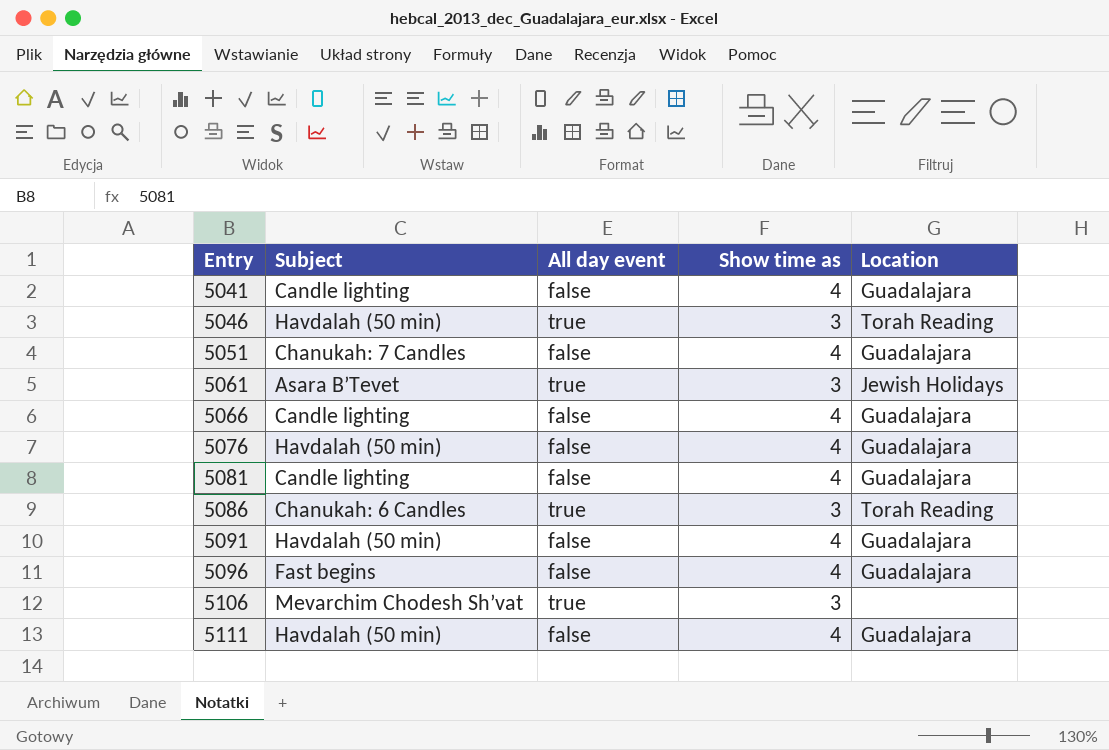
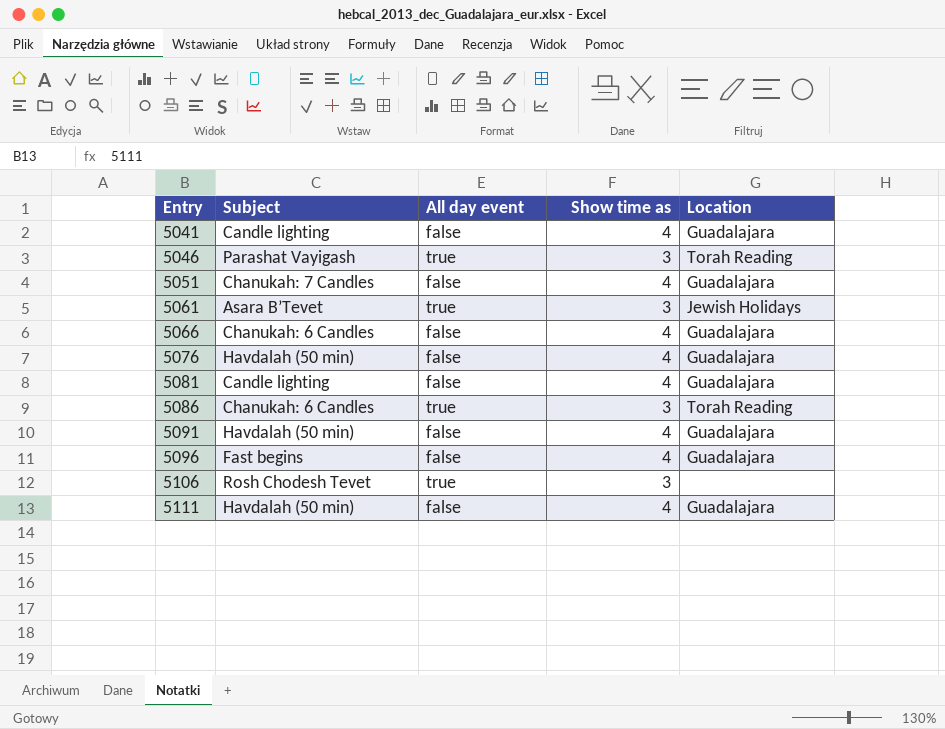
5046 | Subject: Havdalah (50 min) -> Parashat Vayigash
5066 | Subject: Candle lighting -> Chanukah: 6 Candles
5106 | Subject: Mevarchim Chodesh Sh’vat -> Rosh Chodesh Tevet

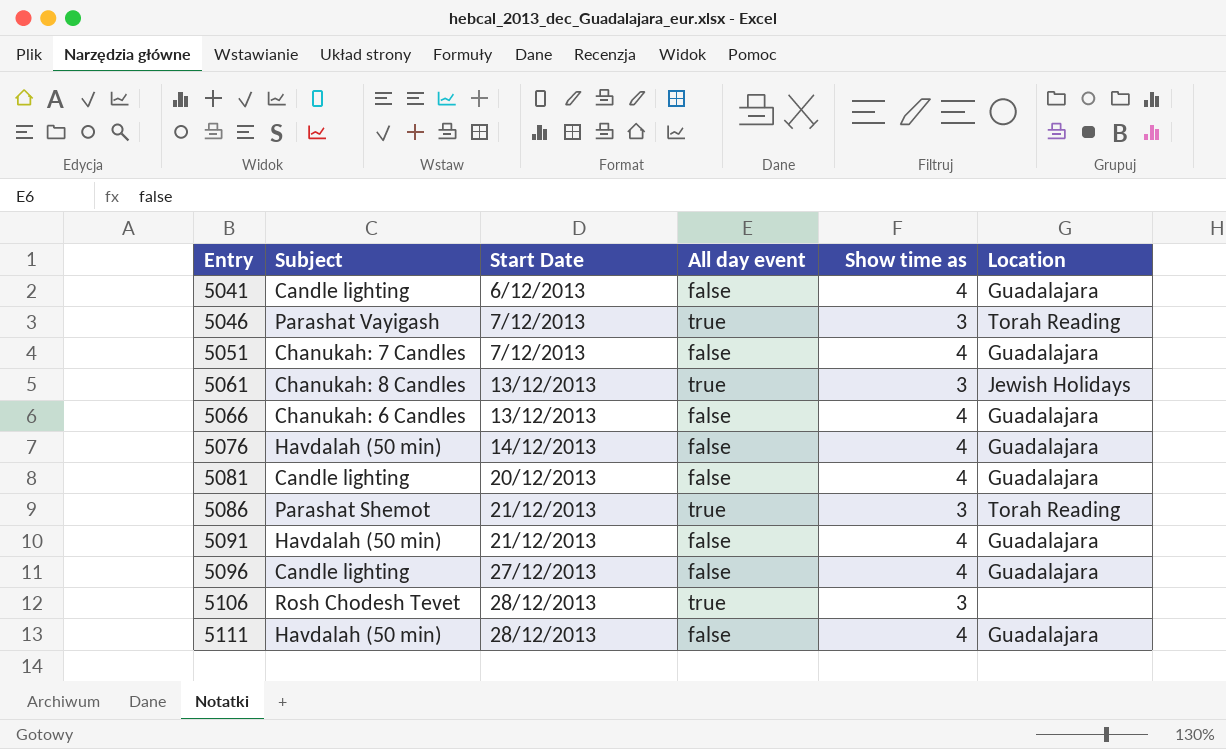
column Start Date | position: none -> 3
5061 | Subject: Asara B’Tevet -> Chanukah: 8 Candles
5086 | Subject: Chanukah: 6 Candles -> Parashat Shemot
5096 | Subject: Fast begins -> Candle lighting

